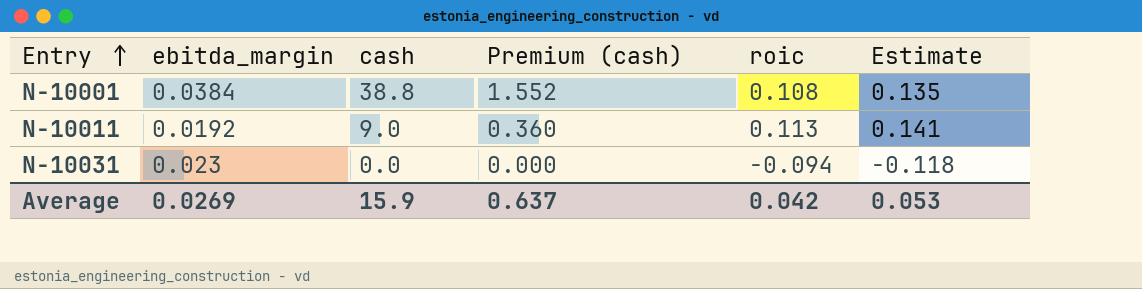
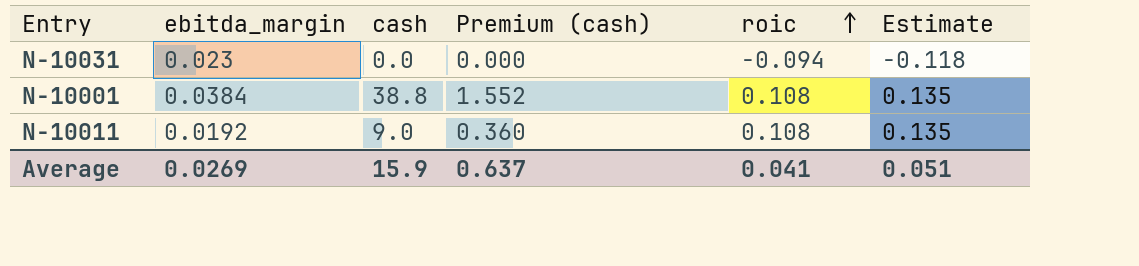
row order: Entry ascending -> roic ascending
N-10011 | roic: 0.113 -> 0.108
N-10011 | Estimate: 0.141 -> 0.135
Average | roic: 0.042 -> 0.041
Average | Estimate: 0.053 -> 0.051

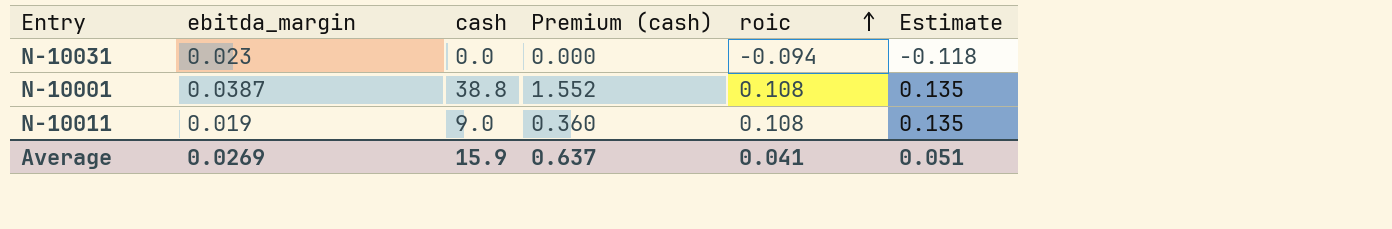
N-10001 | ebitda_margin: 0.0384 -> 0.0387
N-10011 | ebitda_margin: 0.0192 -> 0.019

